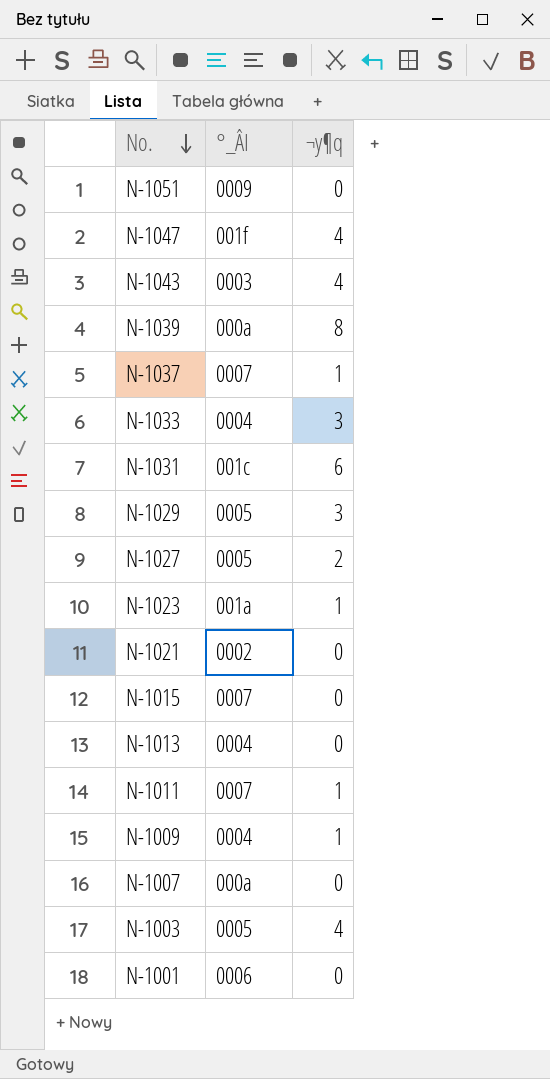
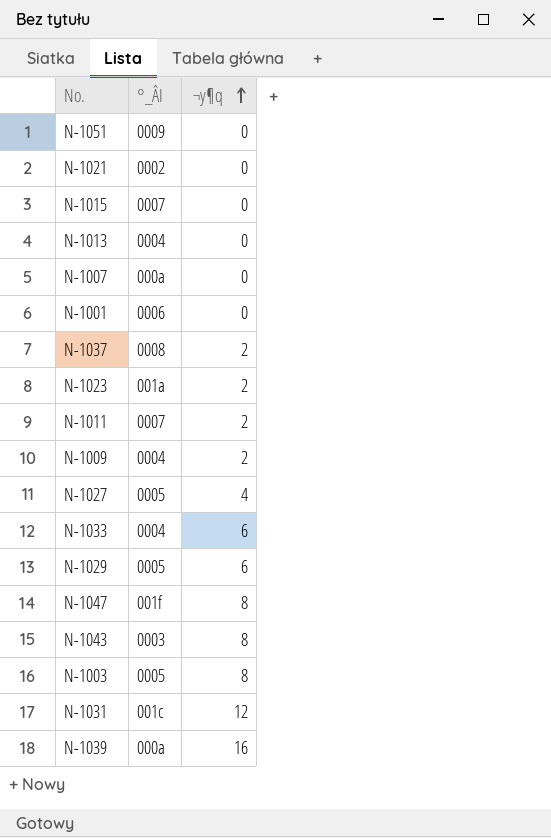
row order: No. descending -> ¬y¶q ascending
N-1037 | °_ÂI: 0007 -> 0008
N-1037 | ¬y¶q: 1 -> 2
N-1023 | ¬y¶q: 1 -> 2
N-1011 | ¬y¶q: 1 -> 2
N-1009 | ¬y¶q: 1 -> 2
N-1027 | ¬y¶q: 2 -> 4
N-1033 | ¬y¶q: 3 -> 6
N-1029 | ¬y¶q: 3 -> 6
N-1047 | ¬y¶q: 4 -> 8
N-1043 | ¬y¶q: 4 -> 8
N-1003 | ¬y¶q: 4 -> 8
N-1031 | ¬y¶q: 6 -> 12
N-1039 | ¬y¶q: 8 -> 16

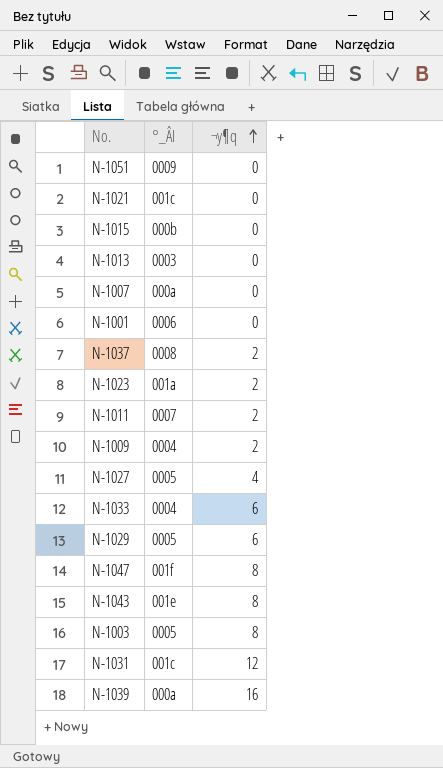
N-1021 | °_ÂI: 0002 -> 001c
N-1015 | °_ÂI: 0007 -> 000b
N-1013 | °_ÂI: 0004 -> 0003
N-1043 | °_ÂI: 0003 -> 001e

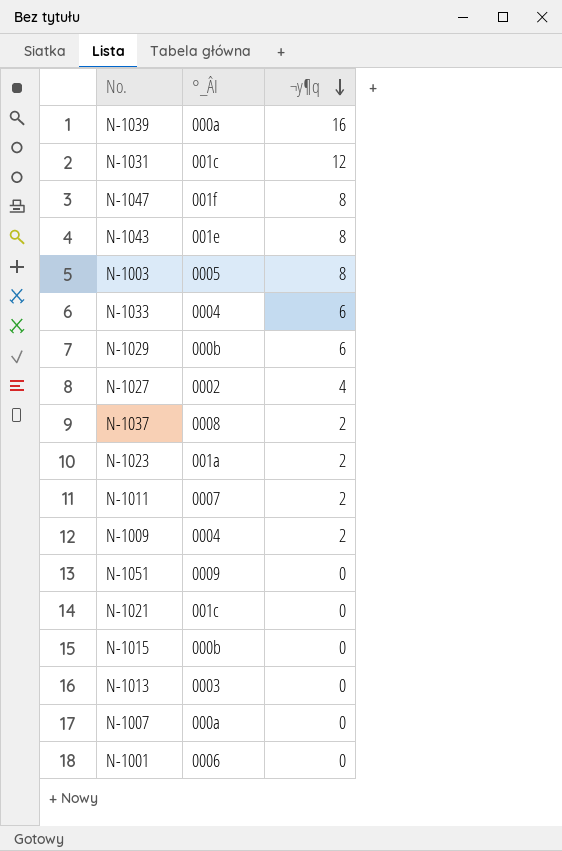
row order: ¬y¶q ascending -> ¬y¶q descending
N-1029 | °_ÂI: 0005 -> 000b
N-1027 | °_ÂI: 0005 -> 0002

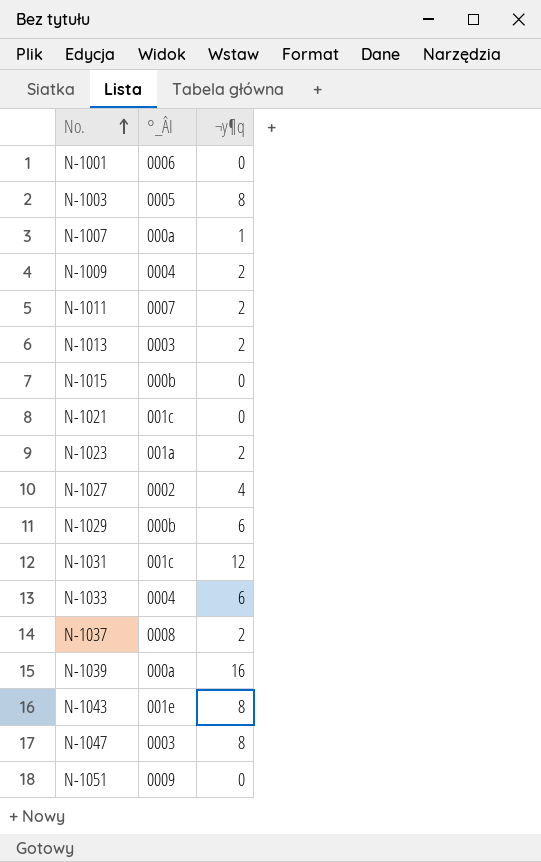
row order: ¬y¶q descending -> No. ascending
N-1007 | ¬y¶q: 0 -> 1
N-1013 | ¬y¶q: 0 -> 2
N-1047 | °_ÂI: 001f -> 0003

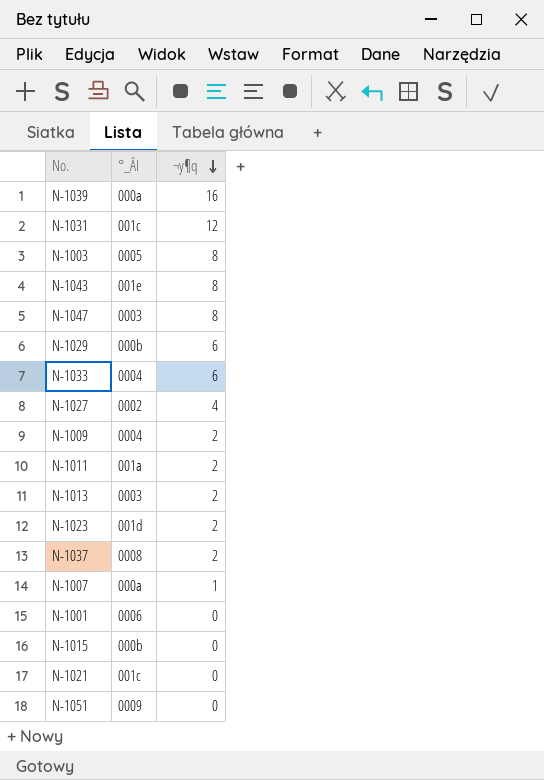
row order: No. ascending -> ¬y¶q descending
N-1011 | °_ÂI: 0007 -> 001a
N-1023 | °_ÂI: 001a -> 001d

